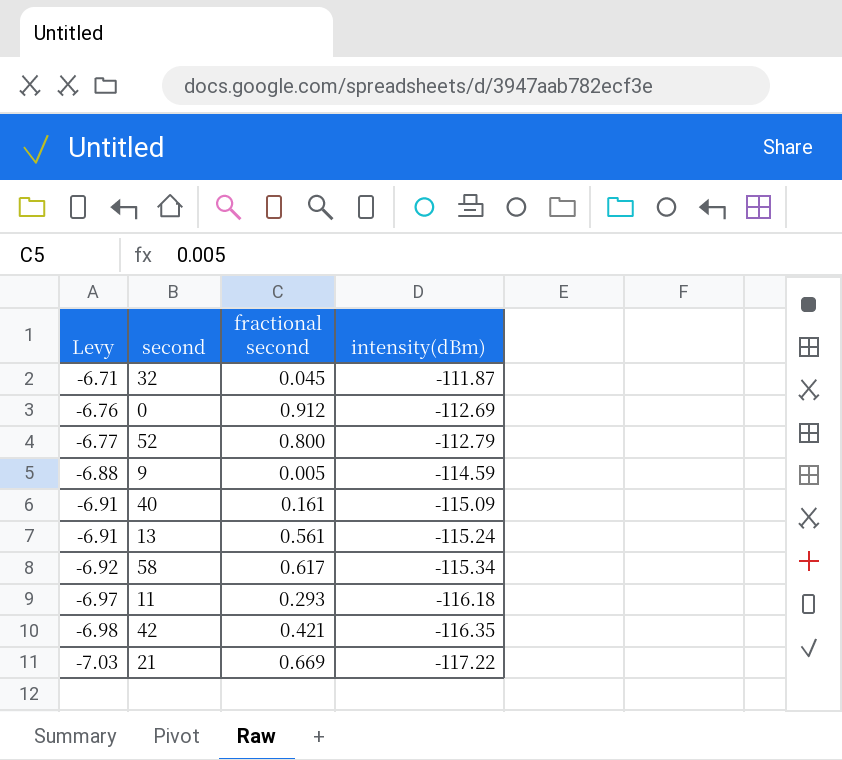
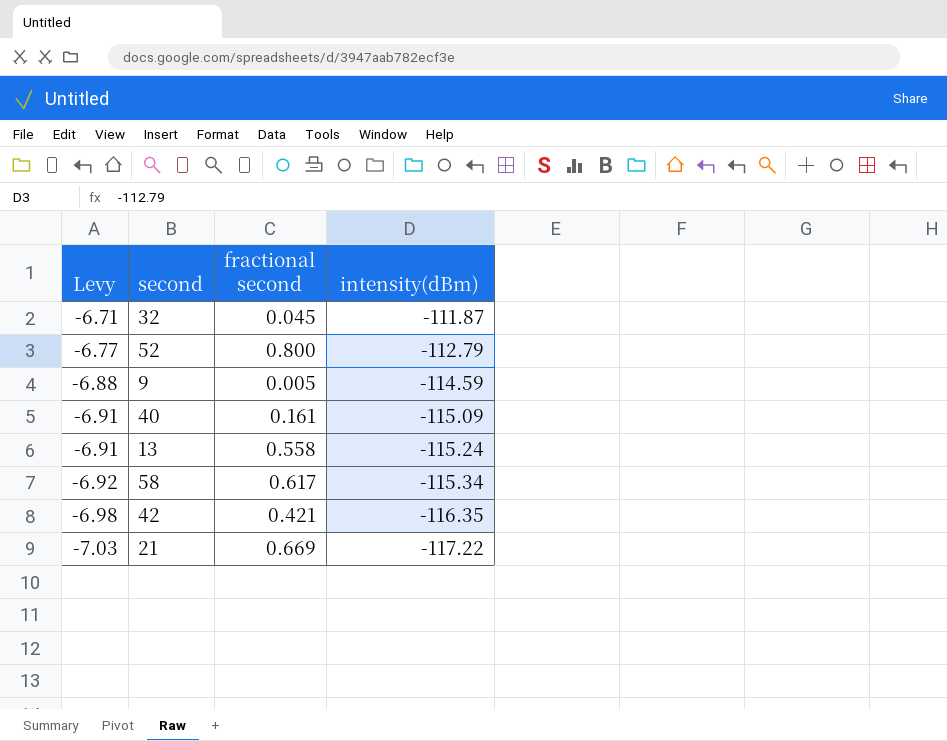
row 0: -6.76 | 0.912 | -112.69 -> none
row 11: -6.97 | 0.293 | -116.18 -> none
13 | fractional second: 0.561 -> 0.558

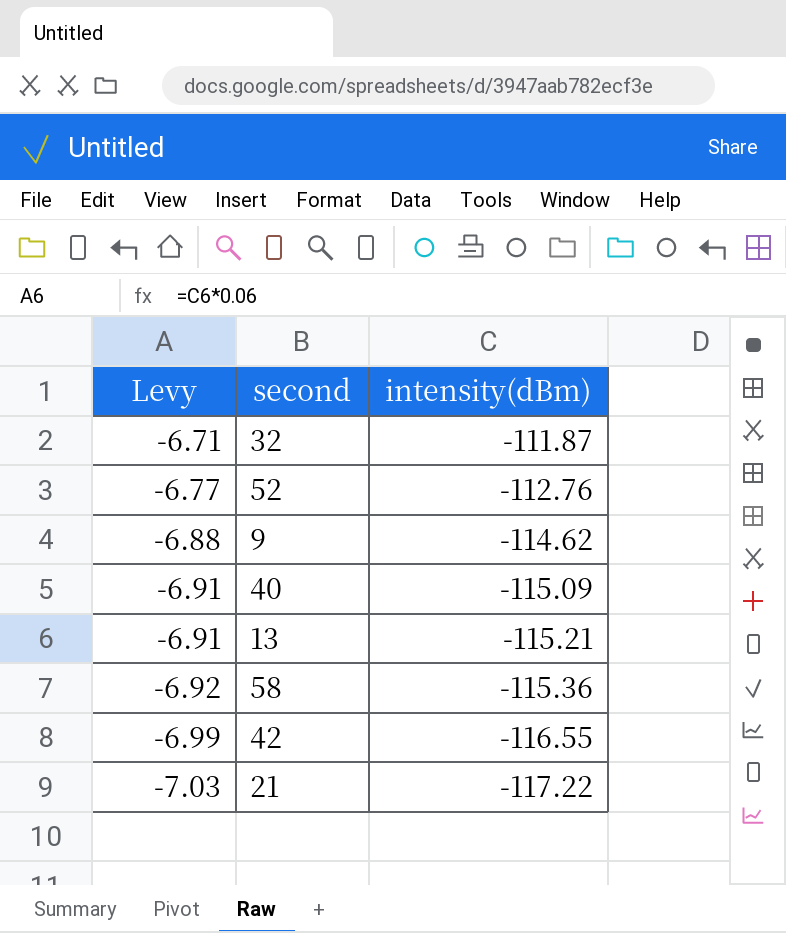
column fractional second | position: 3 -> none
52 | intensity(dBm): -112.79 -> -112.76
9 | intensity(dBm): -114.59 -> -114.62
13 | intensity(dBm): -115.24 -> -115.21
58 | intensity(dBm): -115.34 -> -115.36
42 | Levy: -6.98 -> -6.99
42 | intensity(dBm): -116.35 -> -116.55

